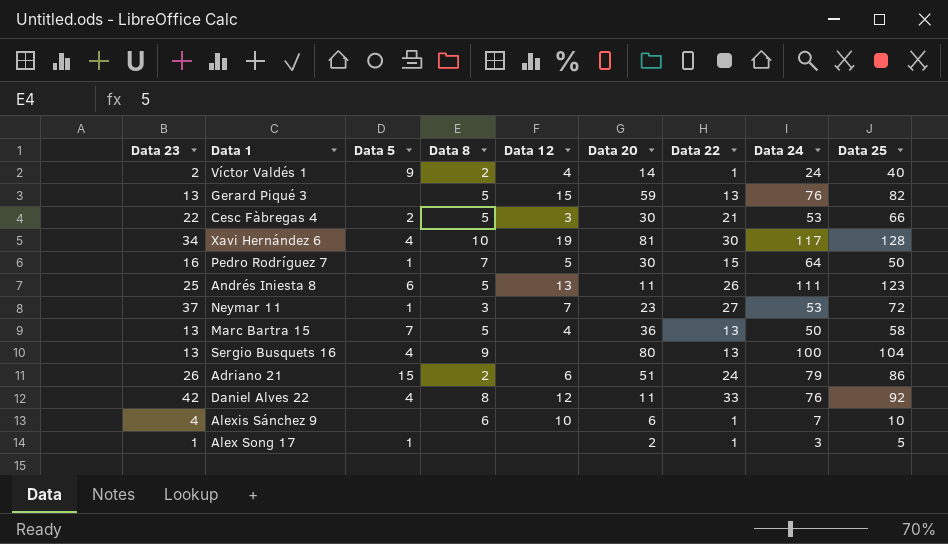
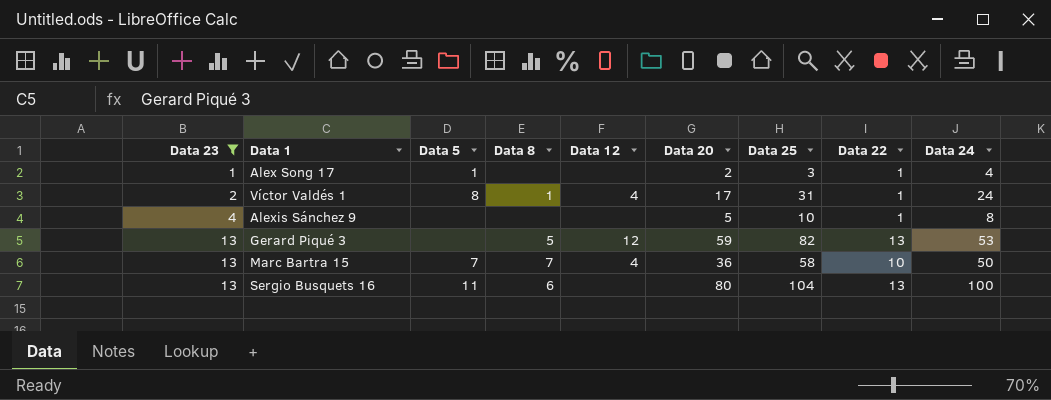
filter: none -> Data 23 <= 13
row order: none -> Data 23 ascending
column Data 25 | position: 9 -> 7
Alex Song 17 | Data 25: 5 -> 3
Alex Song 17 | Data 24: 3 -> 4
Víctor Valdés 1 | Data 5: 9 -> 8
Víctor Valdés 1 | Data 8: 2 -> 1
Víctor Valdés 1 | Data 20: 14 -> 17
Víctor Valdés 1 | Data 25: 40 -> 31
Alexis Sánchez 9 | Data 8: 6 -> none
Alexis Sánchez 9 | Data 12: 10 -> none
Alexis Sánchez 9 | Data 20: 6 -> 5
Alexis Sánchez 9 | Data 24: 7 -> 8
Gerard Piqué 3 | Data 12: 15 -> 12
Gerard Piqué 3 | Data 24: 76 -> 53
Marc Bartra 15 | Data 8: 5 -> 7
Marc Bartra 15 | Data 22: 13 -> 10
Sergio Busquets 16 | Data 5: 4 -> 11
Sergio Busquets 16 | Data 8: 9 -> 6

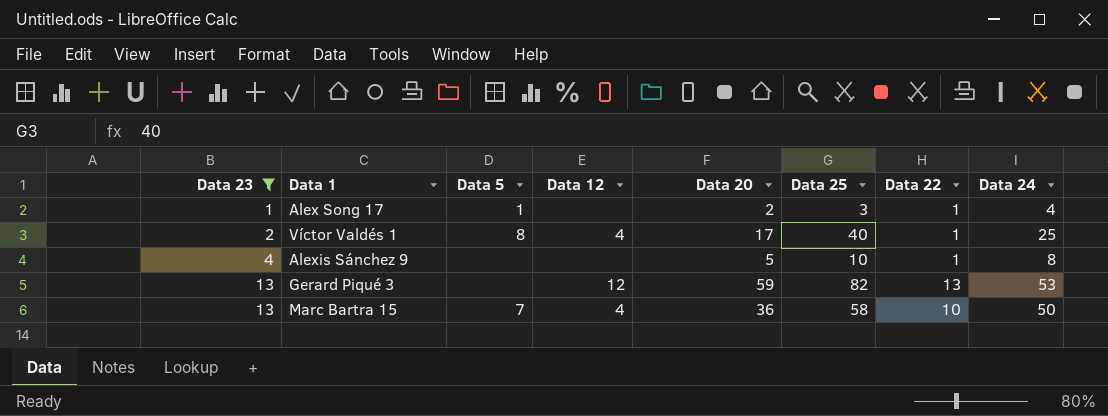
column Data 8 | position: 4 -> none
row Sergio Busquets 16: 13 | 11 | 6 | none | 80 | 104 | 13 | 100 -> none
Víctor Valdés 1 | Data 25: 31 -> 40
Víctor Valdés 1 | Data 24: 24 -> 25

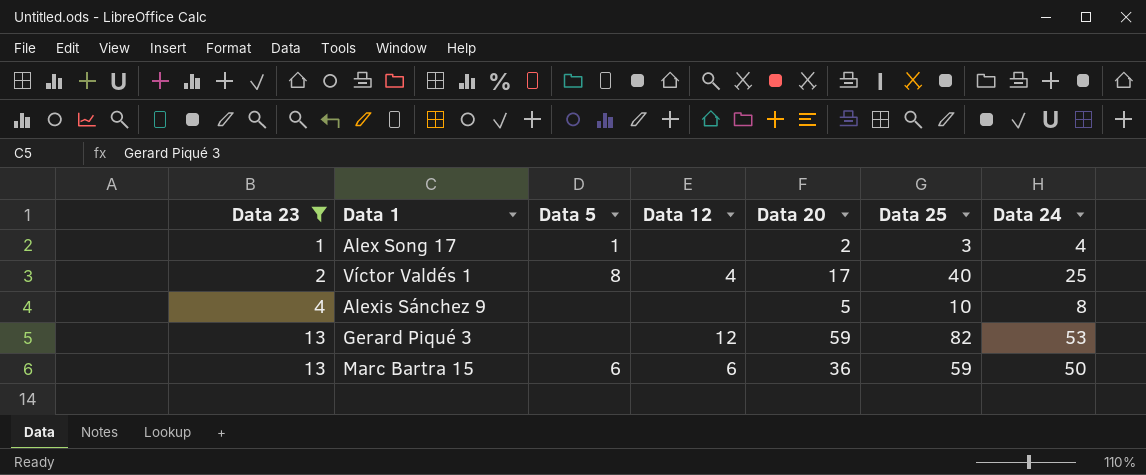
column Data 22 | position: 7 -> none
Marc Bartra 15 | Data 5: 7 -> 6
Marc Bartra 15 | Data 12: 4 -> 6
Marc Bartra 15 | Data 25: 58 -> 59

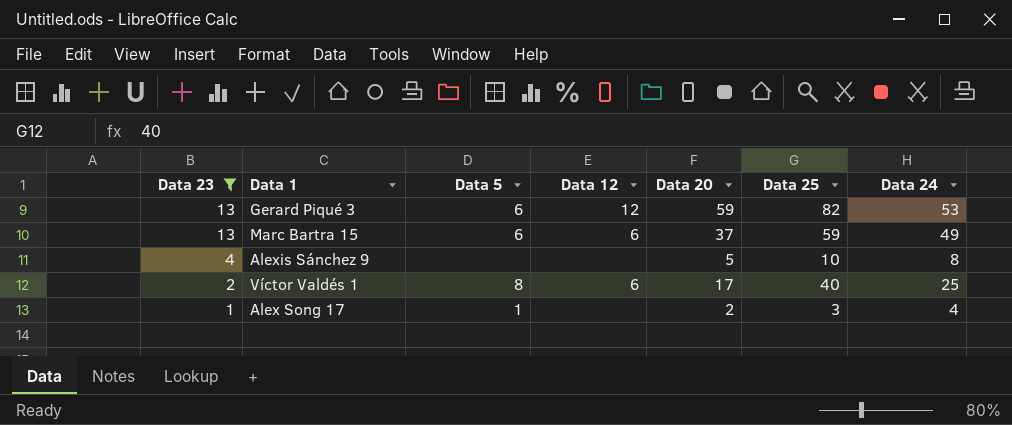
row order: Data 23 ascending -> Data 23 descending
Gerard Piqué 3 | Data 5: none -> 6
Marc Bartra 15 | Data 20: 36 -> 37
Marc Bartra 15 | Data 24: 50 -> 49
Víctor Valdés 1 | Data 12: 4 -> 6

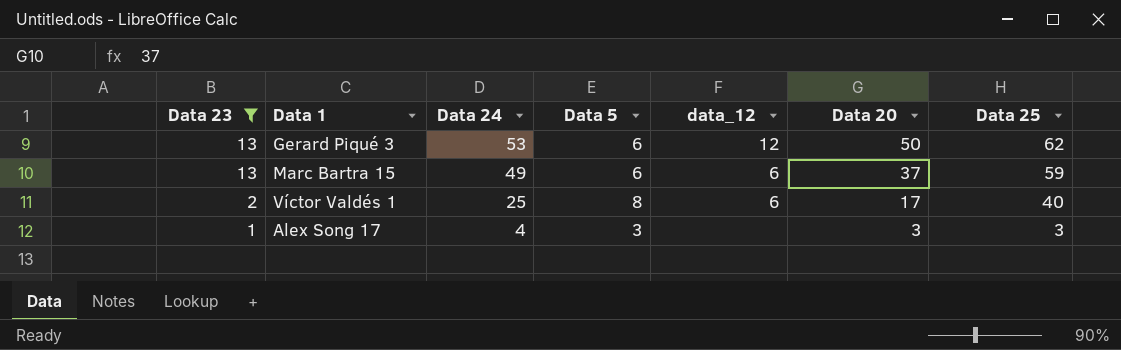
column Data 24 | position: 7 -> 3
column name: Data 12 -> data_12
row Alexis Sánchez 9: 4 | none | none | 5 | 10 | 8 -> none
Gerard Piqué 3 | Data 20: 59 -> 50
Gerard Piqué 3 | Data 25: 82 -> 62
Alex Song 17 | Data 5: 1 -> 3
Alex Song 17 | Data 20: 2 -> 3

